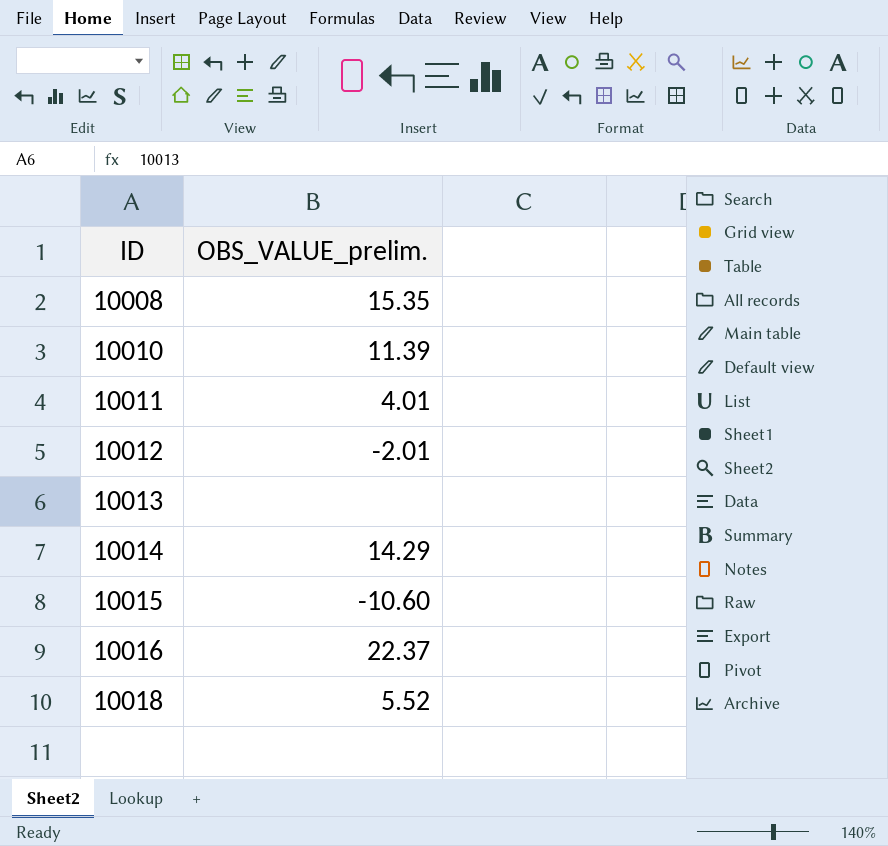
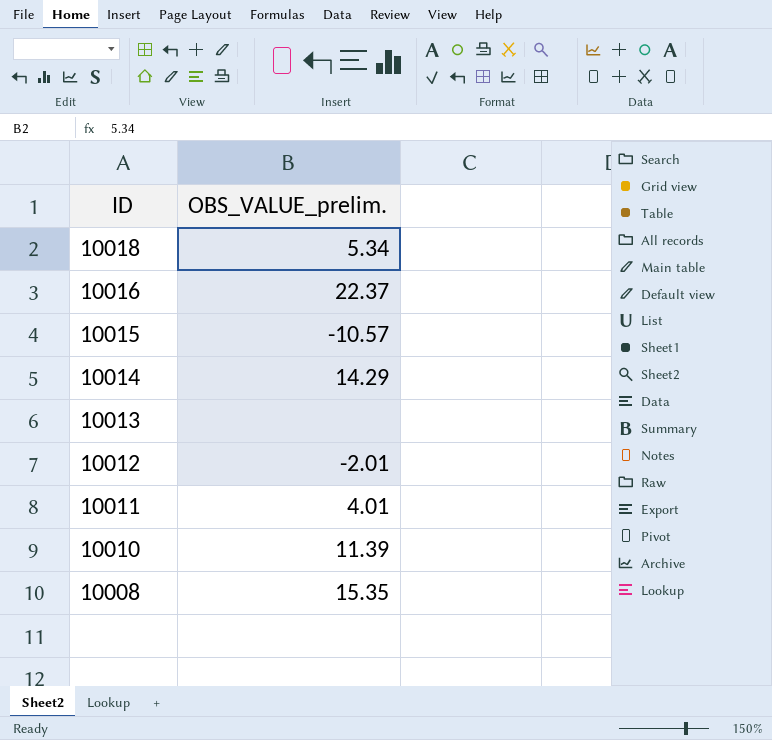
row order: ID ascending -> ID descending
10018 | OBS_VALUE_prelim.: 5.52 -> 5.34
10015 | OBS_VALUE_prelim.: -10.60 -> -10.57

